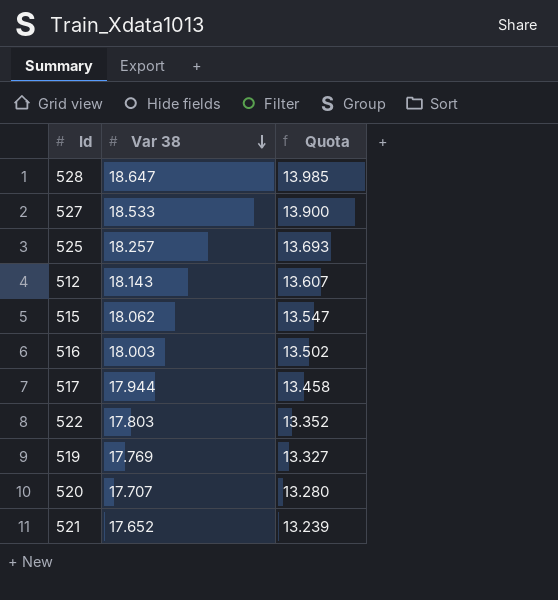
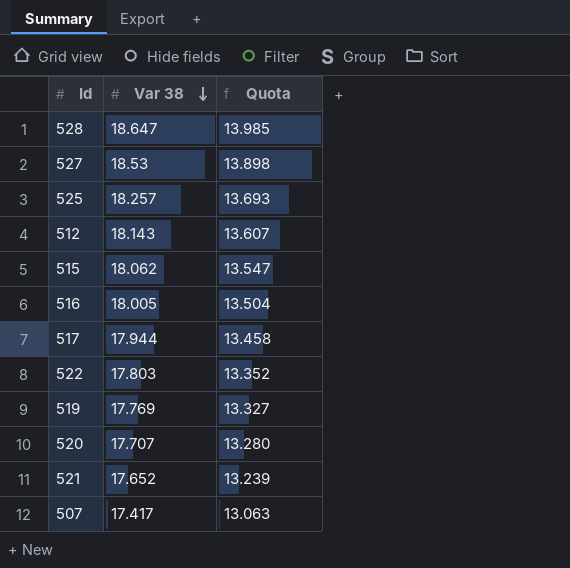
527 | Var 38: 18.533 -> 18.53
527 | Quota: 13.900 -> 13.898
516 | Var 38: 18.003 -> 18.005
516 | Quota: 13.502 -> 13.504
row 507: none -> 17.417 | 13.063

